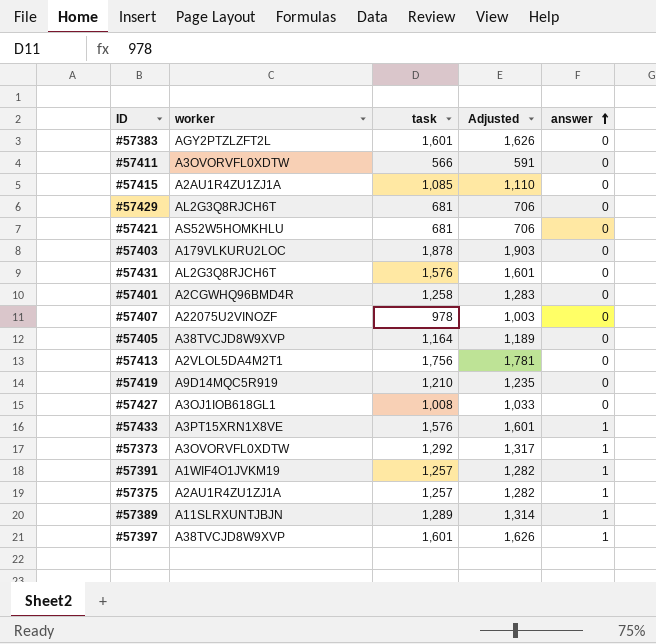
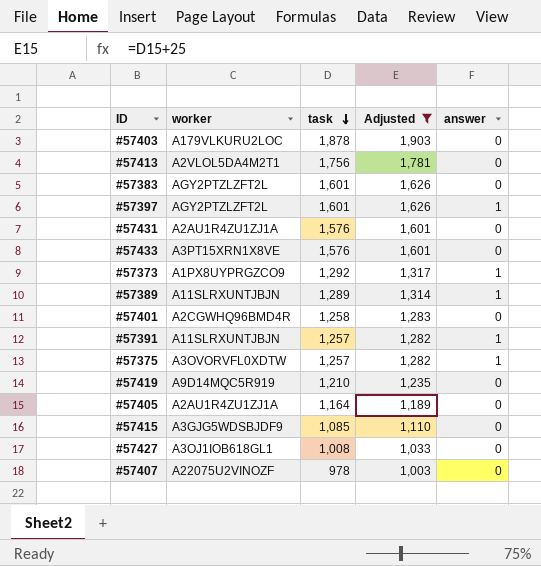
filter: none -> Adjusted >= 1,003
row order: answer ascending -> task descending
#57397 | worker: A38TVCJD8W9XVP -> AGY2PTZLZFT2L
#57431 | worker: AL2G3Q8RJCH6T -> A2AU1R4ZU1ZJ1A
#57433 | answer: 1 -> 0
#57373 | worker: A3OVORVFL0XDTW -> A1PX8UYPRGZCO9
#57391 | worker: A1WIF4O1JVKM19 -> A11SLRXUNTJBJN
#57375 | worker: A2AU1R4ZU1ZJ1A -> A3OVORVFL0XDTW
#57405 | worker: A38TVCJD8W9XVP -> A2AU1R4ZU1ZJ1A
#57415 | worker: A2AU1R4ZU1ZJ1A -> A3GJG5WDSBJDF9

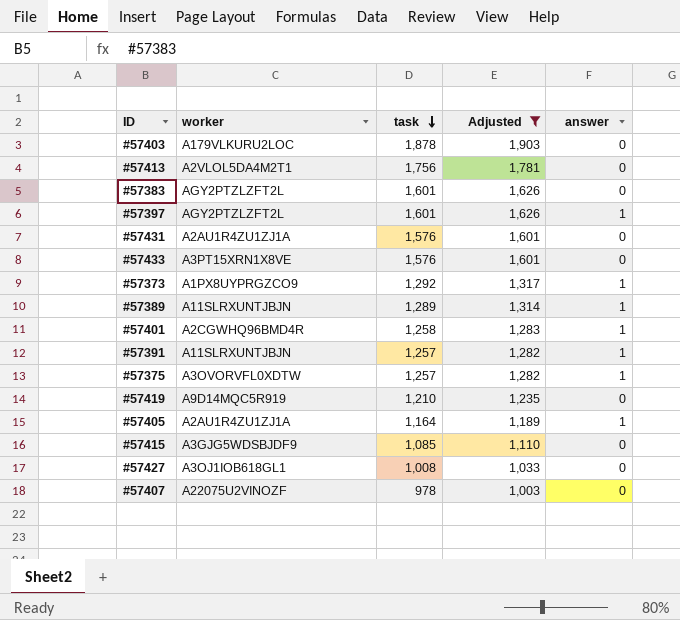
#57401 | answer: 0 -> 1
#57405 | answer: 0 -> 1

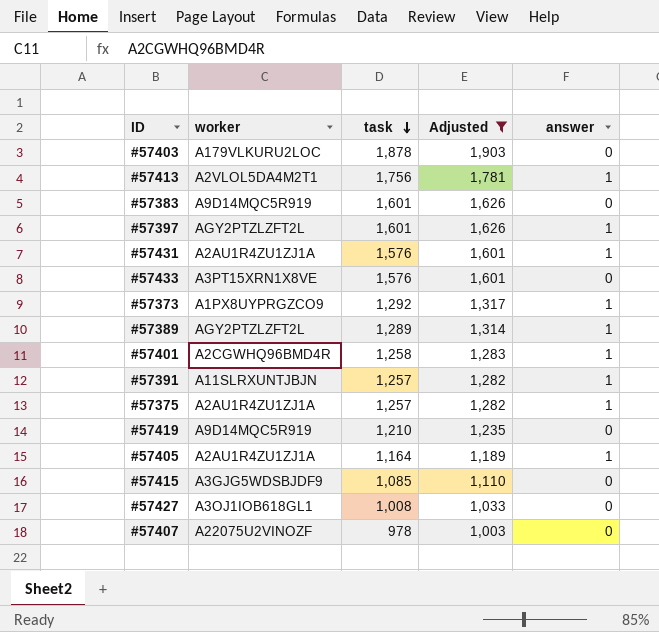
#57413 | answer: 0 -> 1
#57383 | worker: AGY2PTZLZFT2L -> A9D14MQC5R919
#57431 | answer: 0 -> 1
#57389 | worker: A11SLRXUNTJBJN -> AGY2PTZLZFT2L
#57375 | worker: A3OVORVFL0XDTW -> A2AU1R4ZU1ZJ1A

